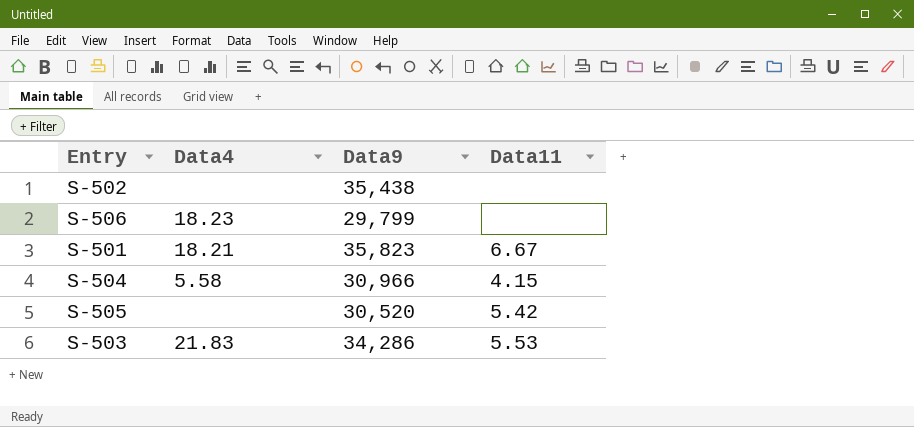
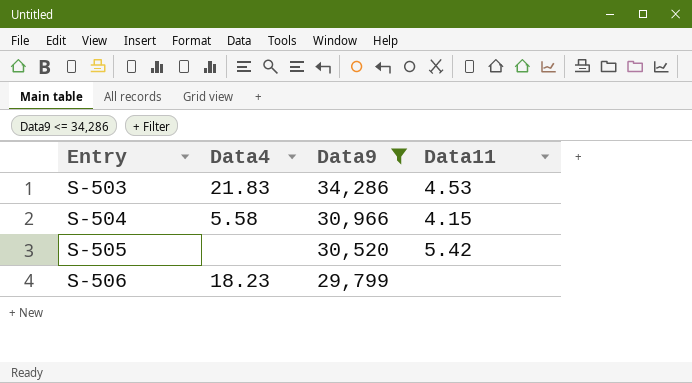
filter: none -> Data9 <= 34,286
row order: none -> Entry ascending
S-503 | Data11: 5.53 -> 4.53

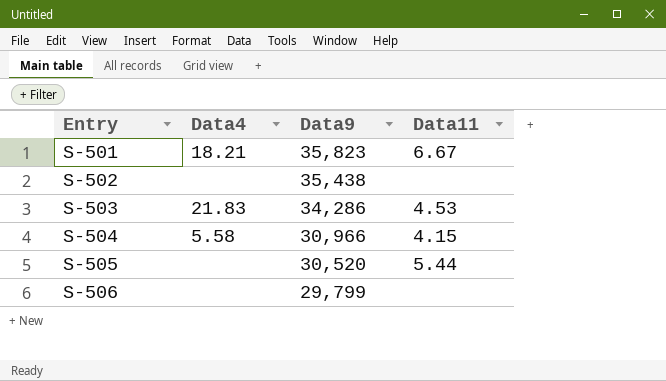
filter: Data9 <= 34,286 -> none
S-505 | Data11: 5.42 -> 5.44
S-506 | Data4: 18.23 -> none

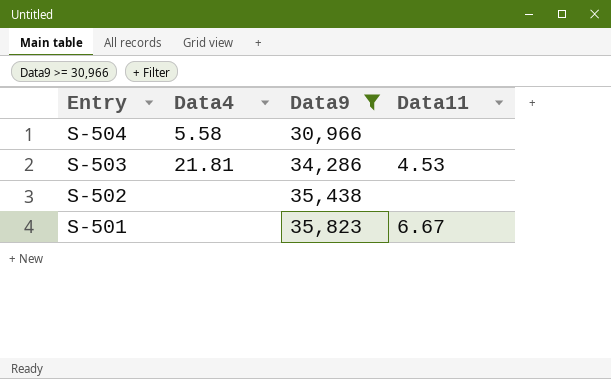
filter: none -> Data9 >= 30,966
row order: Entry ascending -> Entry descending
S-504 | Data11: 4.15 -> none
S-503 | Data4: 21.83 -> 21.81
S-501 | Data4: 18.21 -> none

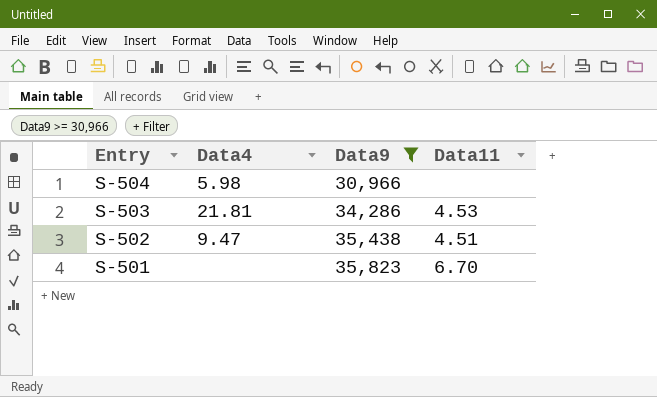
S-504 | Data4: 5.58 -> 5.98
S-502 | Data4: none -> 9.47
S-502 | Data11: none -> 4.51
S-501 | Data11: 6.67 -> 6.70

